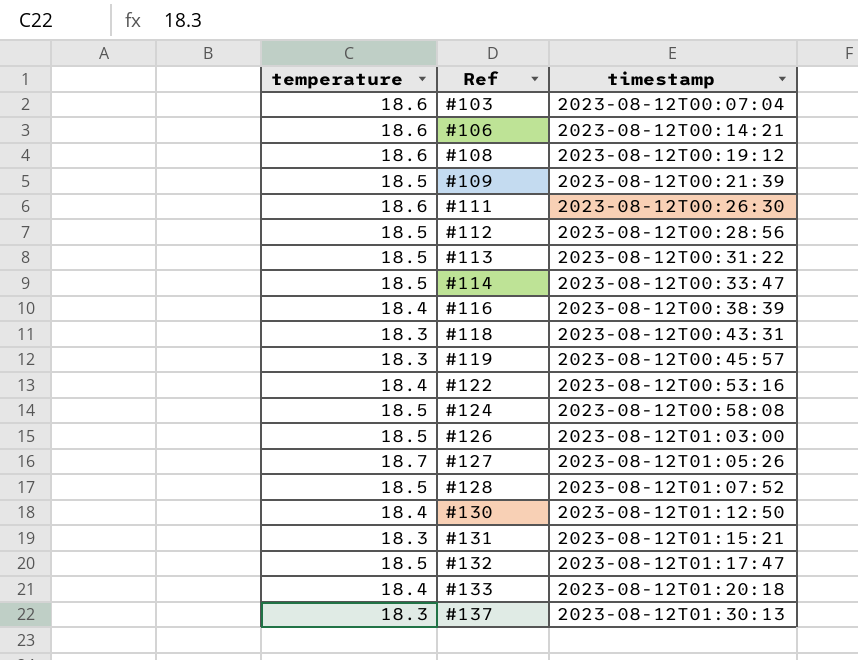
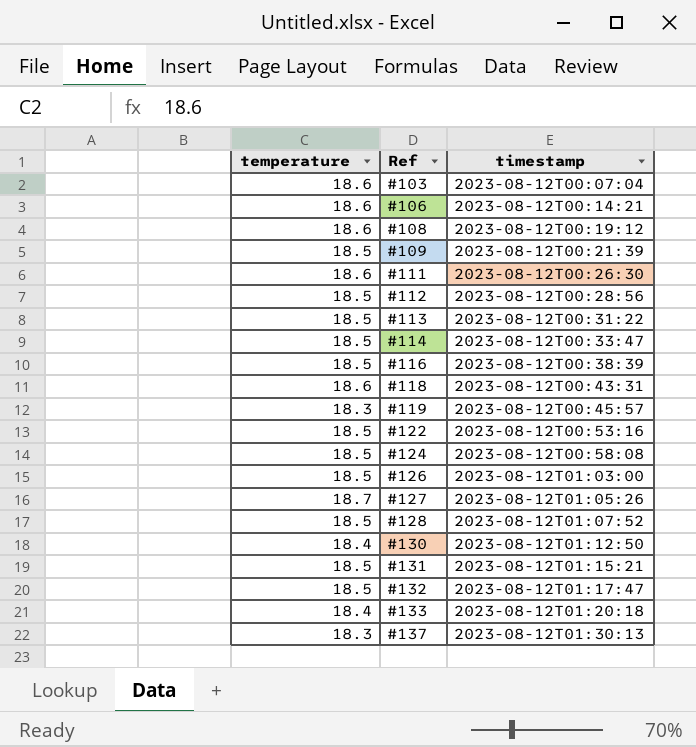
#116 | temperature: 18.4 -> 18.5
#118 | temperature: 18.3 -> 18.6
#122 | temperature: 18.4 -> 18.5
#131 | temperature: 18.3 -> 18.5

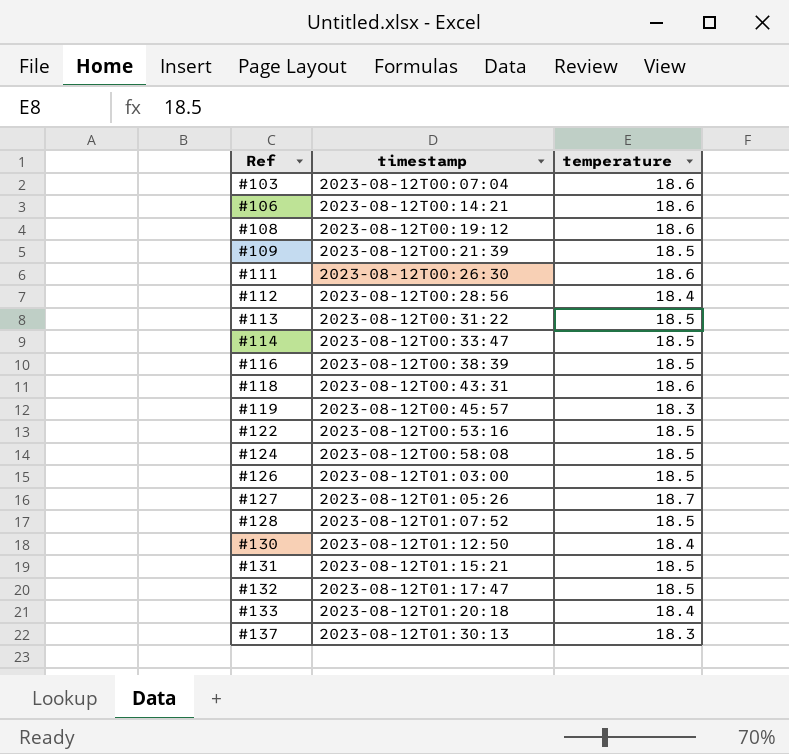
column temperature | position: 1 -> 3
#112 | temperature: 18.5 -> 18.4

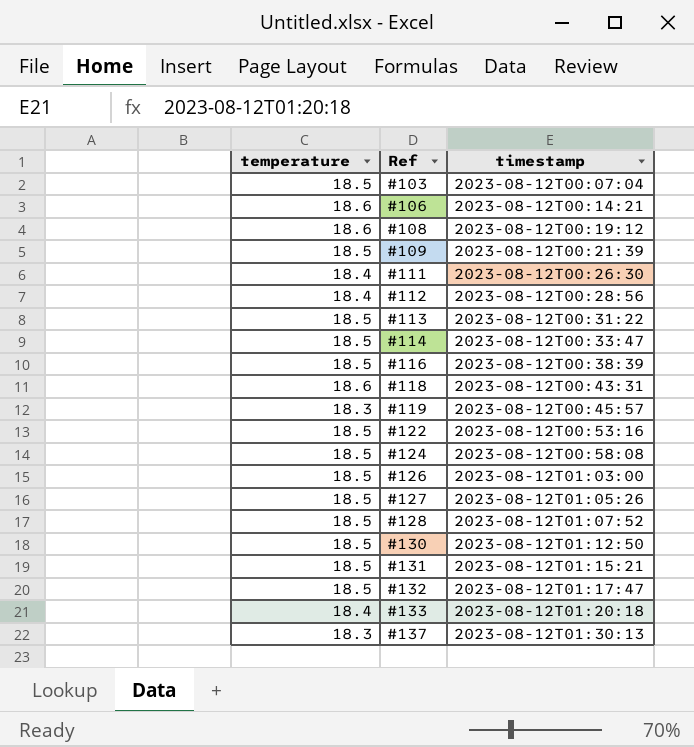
column temperature | position: 3 -> 1
#103 | temperature: 18.6 -> 18.5
#111 | temperature: 18.6 -> 18.4
#127 | temperature: 18.7 -> 18.5
#130 | temperature: 18.4 -> 18.5

